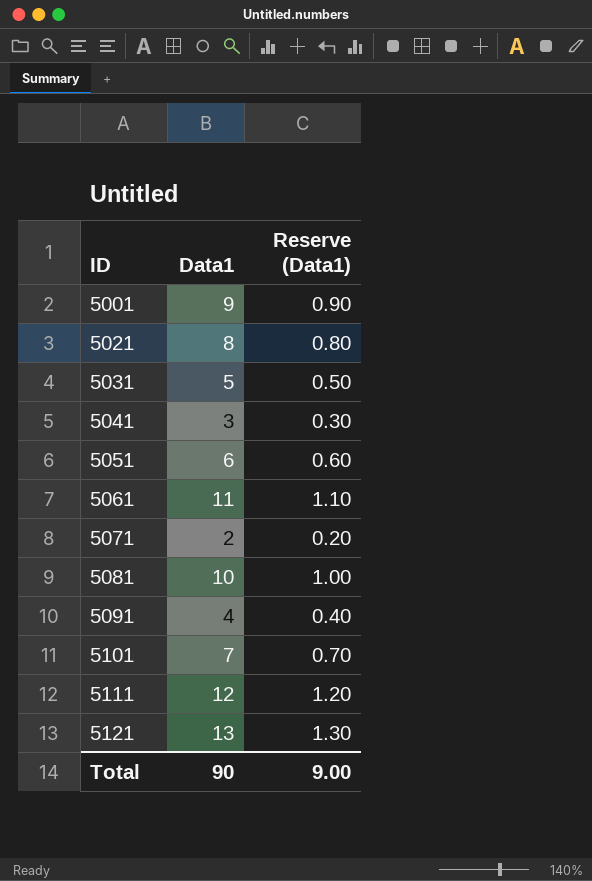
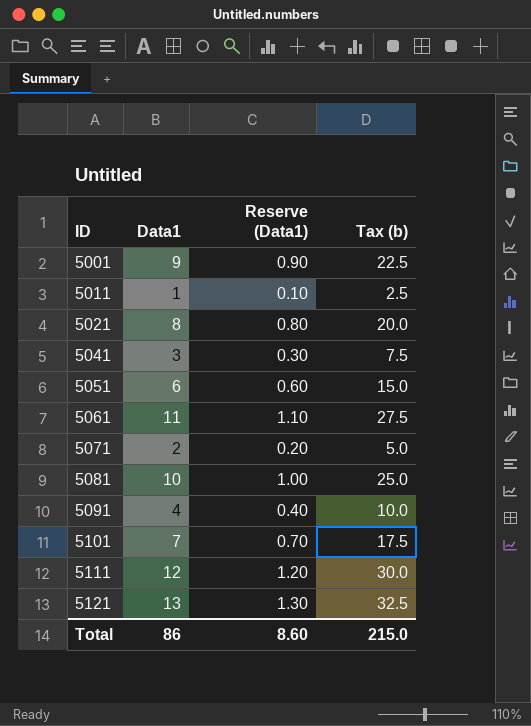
column Tax (b) | formula: none -> [Data1] * 2.5
row 5031: 5 | 0.50 -> none
row 5011: none -> 1 | 0.10 | 2.5
Total | Data1: 90 -> 86
Total | Reserve (Data1): 9.00 -> 8.60

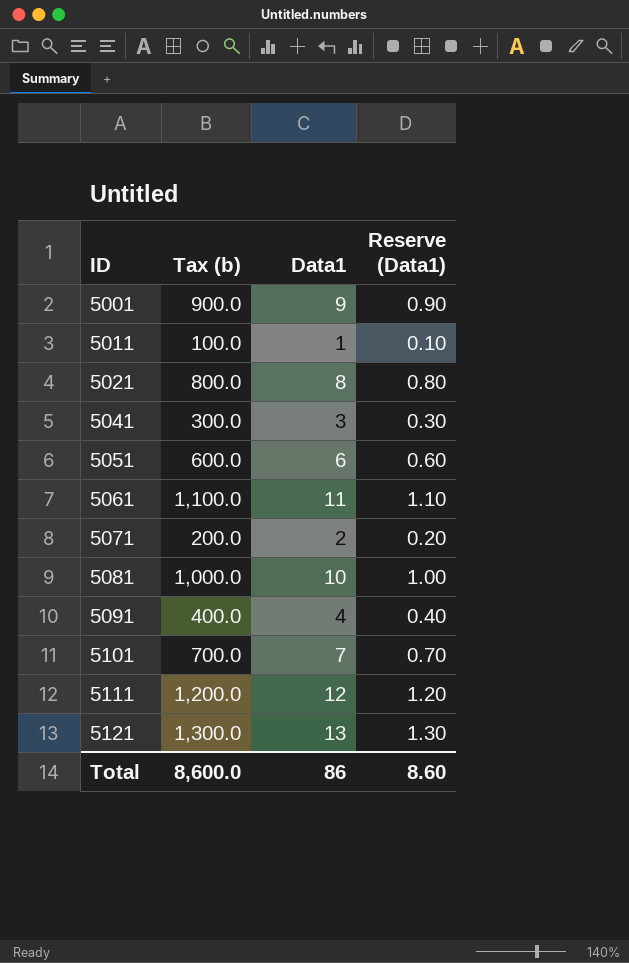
column Tax (b) | formula: [Data1] * 2.5 -> [Data1] * 100
column Tax (b) | position: 4 -> 2
Total | Tax (b): 215.0 -> 8,600.0

